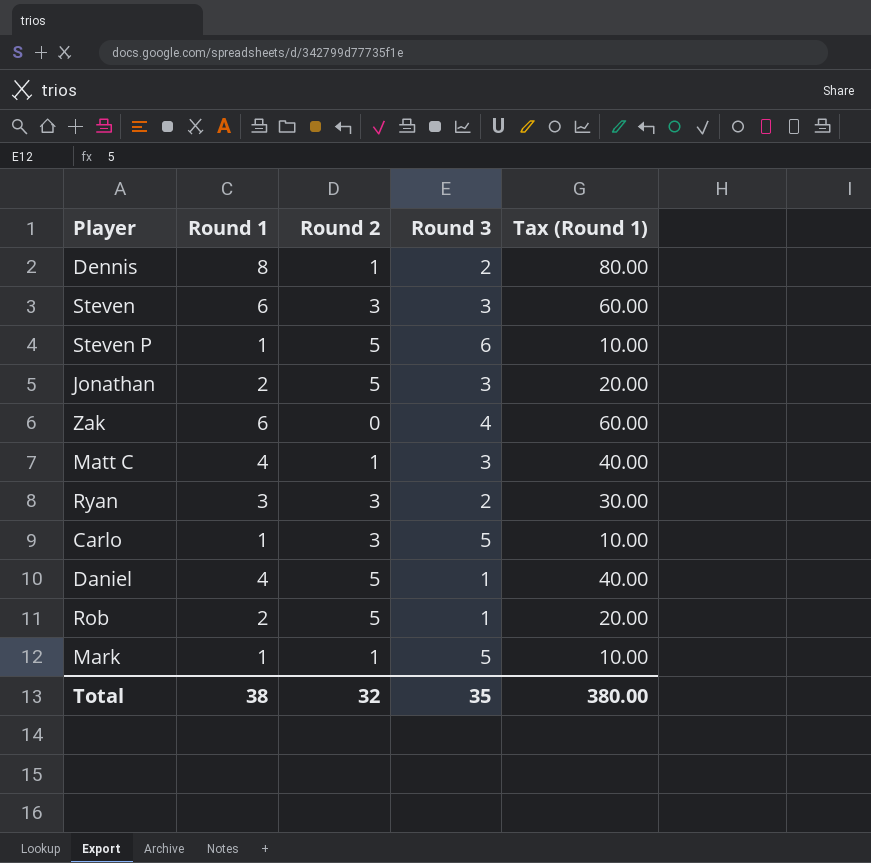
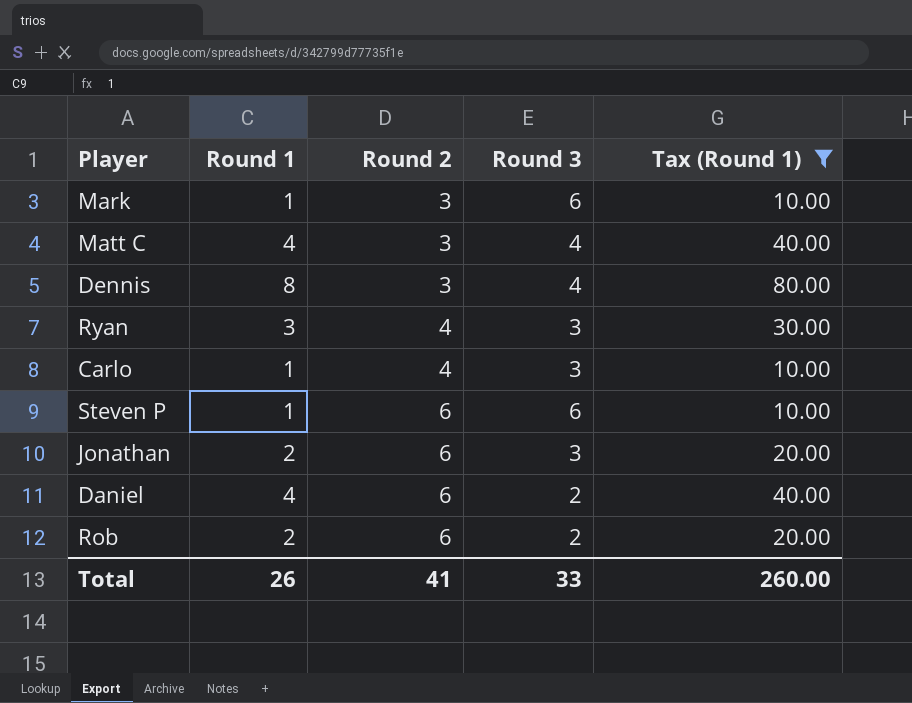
filter: none -> Tax (Round 1) != 60.00
row order: none -> Round 2 ascending
Mark | Round 2: 1 -> 3
Mark | Round 3: 5 -> 6
Matt C | Round 2: 1 -> 3
Matt C | Round 3: 3 -> 4
Dennis | Round 2: 1 -> 3
Dennis | Round 3: 2 -> 4
Ryan | Round 2: 3 -> 4
Ryan | Round 3: 2 -> 3
Carlo | Round 2: 3 -> 4
Carlo | Round 3: 5 -> 3
Steven P | Round 2: 5 -> 6
Jonathan | Round 2: 5 -> 6
Daniel | Round 2: 5 -> 6
Daniel | Round 3: 1 -> 2
Rob | Round 2: 5 -> 6
Rob | Round 3: 1 -> 2
Total | Round 1: 38 -> 26
Total | Round 2: 32 -> 41
Total | Round 3: 35 -> 33
Total | Tax (Round 1): 380.00 -> 260.00

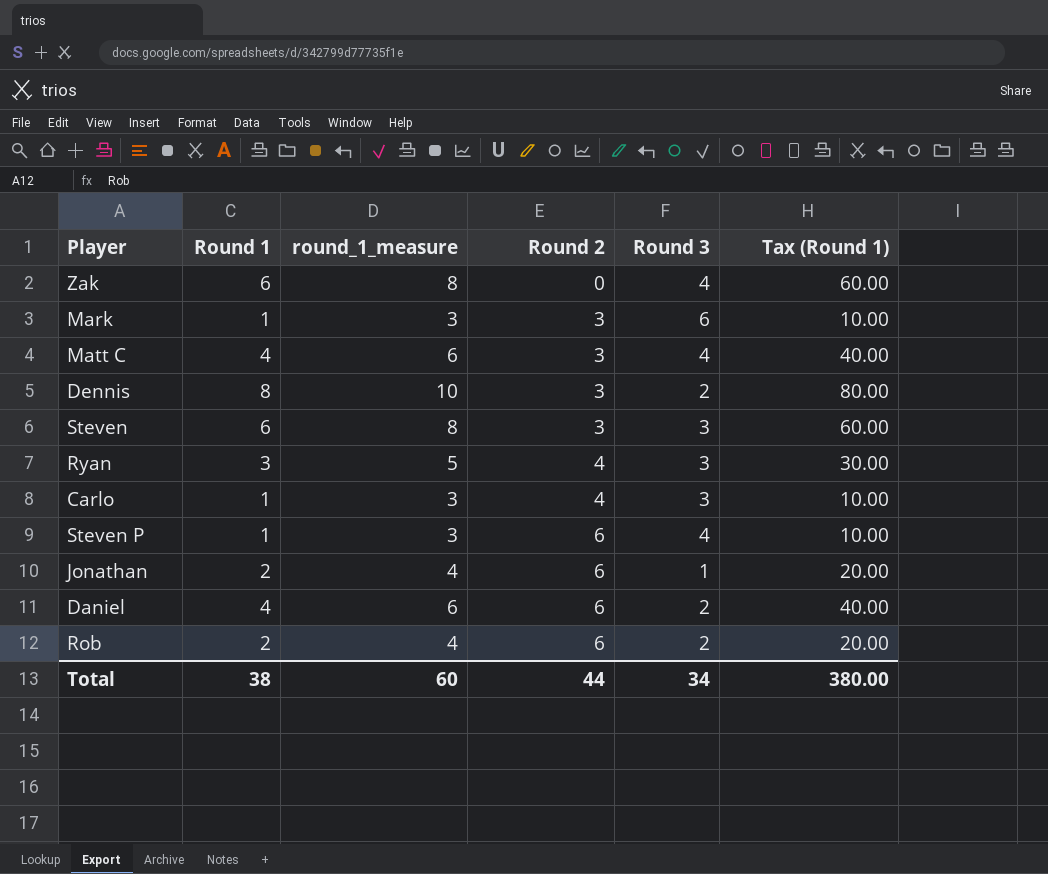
filter: Tax (Round 1) != 60.00 -> none
column round_1_measure | formula: none -> [Round 1] + 2
Dennis | Round 3: 4 -> 2
Steven P | Round 3: 6 -> 4
Jonathan | Round 3: 3 -> 1
Total | Round 1: 26 -> 38
Total | Round 2: 41 -> 44
Total | Round 3: 33 -> 34
Total | Tax (Round 1): 260.00 -> 380.00

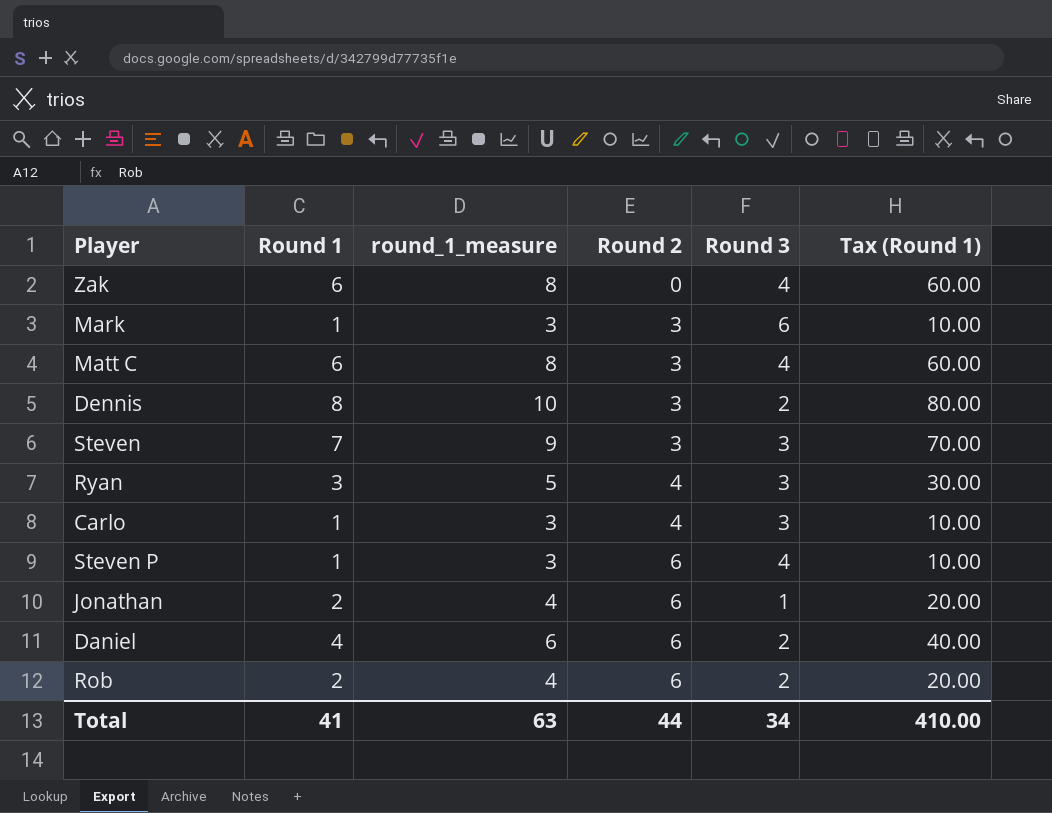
Matt C | Round 1: 4 -> 6
Matt C | round_1_measure: 6 -> 8
Matt C | Tax (Round 1): 40.00 -> 60.00
Steven | Round 1: 6 -> 7
Steven | round_1_measure: 8 -> 9
Steven | Tax (Round 1): 60.00 -> 70.00
Total | Round 1: 38 -> 41
Total | round_1_measure: 60 -> 63
Total | Tax (Round 1): 380.00 -> 410.00

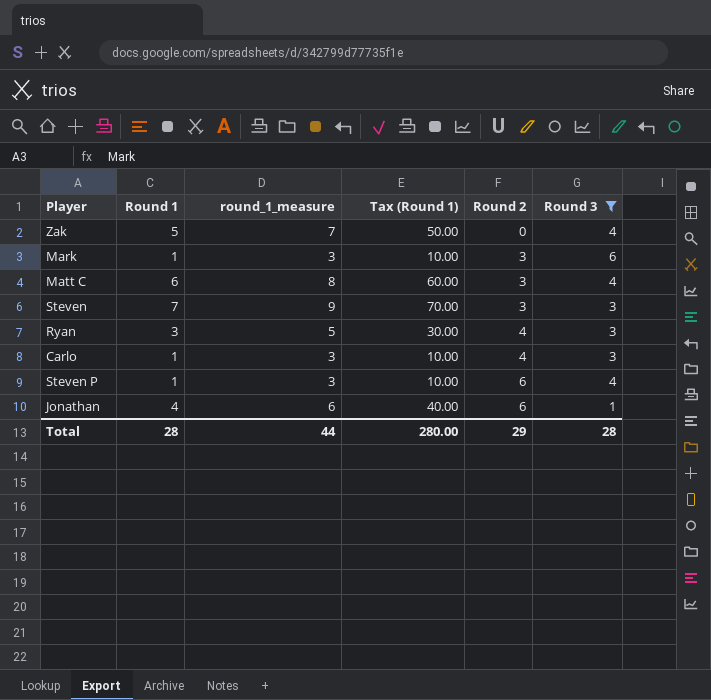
filter: none -> Round 3 != 2
column Tax (Round 1) | position: 6 -> 4
Zak | Round 1: 6 -> 5
Zak | round_1_measure: 8 -> 7
Zak | Tax (Round 1): 60.00 -> 50.00
Jonathan | Round 1: 2 -> 4
Jonathan | round_1_measure: 4 -> 6
Jonathan | Tax (Round 1): 20.00 -> 40.00
Total | Round 1: 41 -> 28
Total | round_1_measure: 63 -> 44
Total | Tax (Round 1): 410.00 -> 280.00
Total | Round 2: 44 -> 29
Total | Round 3: 34 -> 28

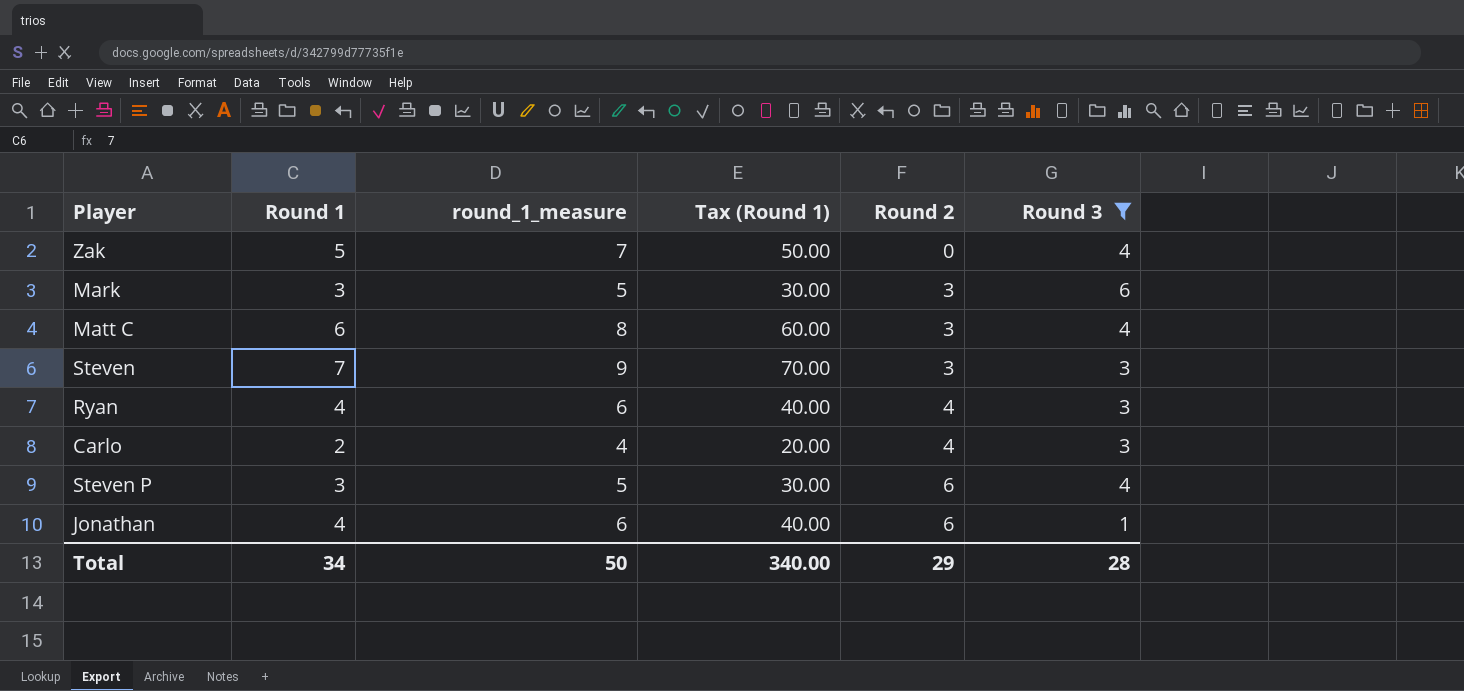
Mark | Round 1: 1 -> 3
Mark | round_1_measure: 3 -> 5
Mark | Tax (Round 1): 10.00 -> 30.00
Ryan | Round 1: 3 -> 4
Ryan | round_1_measure: 5 -> 6
Ryan | Tax (Round 1): 30.00 -> 40.00
Carlo | Round 1: 1 -> 2
Carlo | round_1_measure: 3 -> 4
Carlo | Tax (Round 1): 10.00 -> 20.00
Steven P | Round 1: 1 -> 3
Steven P | round_1_measure: 3 -> 5
Steven P | Tax (Round 1): 10.00 -> 30.00
Total | Round 1: 28 -> 34
Total | round_1_measure: 44 -> 50
Total | Tax (Round 1): 280.00 -> 340.00

